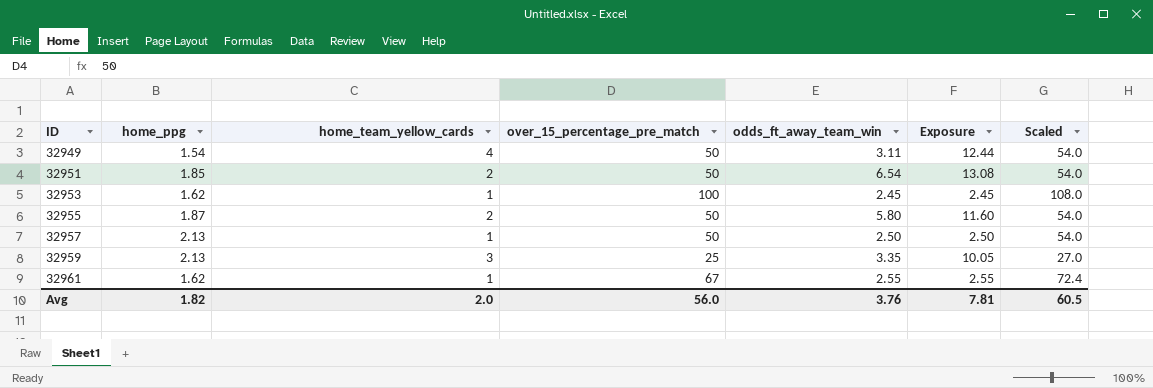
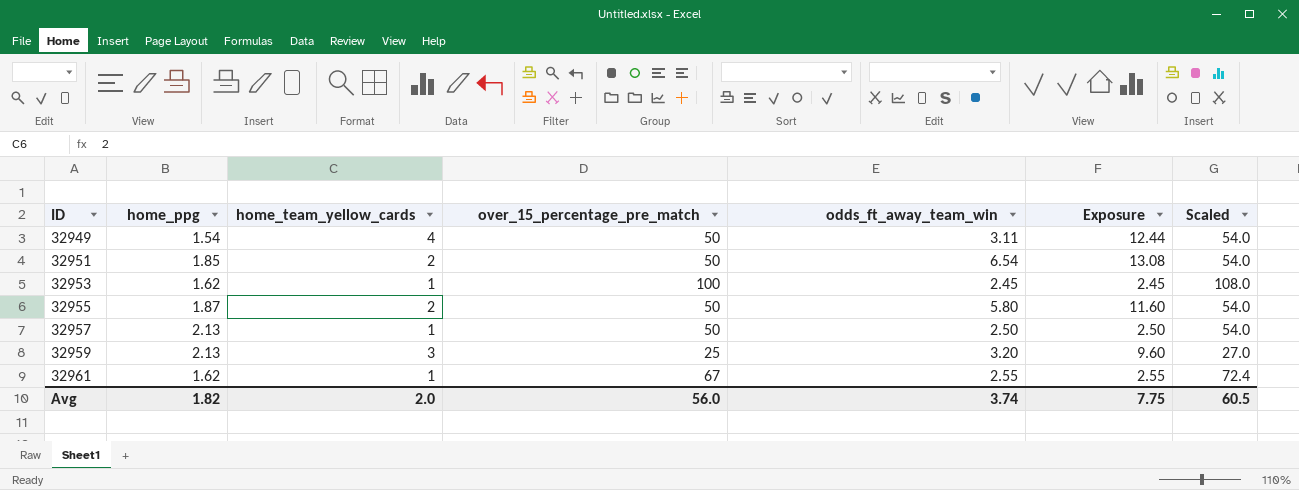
32959 | odds_ft_away_team_win: 3.35 -> 3.20
32959 | Exposure: 10.05 -> 9.60
Avg | odds_ft_away_team_win: 3.76 -> 3.74
Avg | Exposure: 7.81 -> 7.75

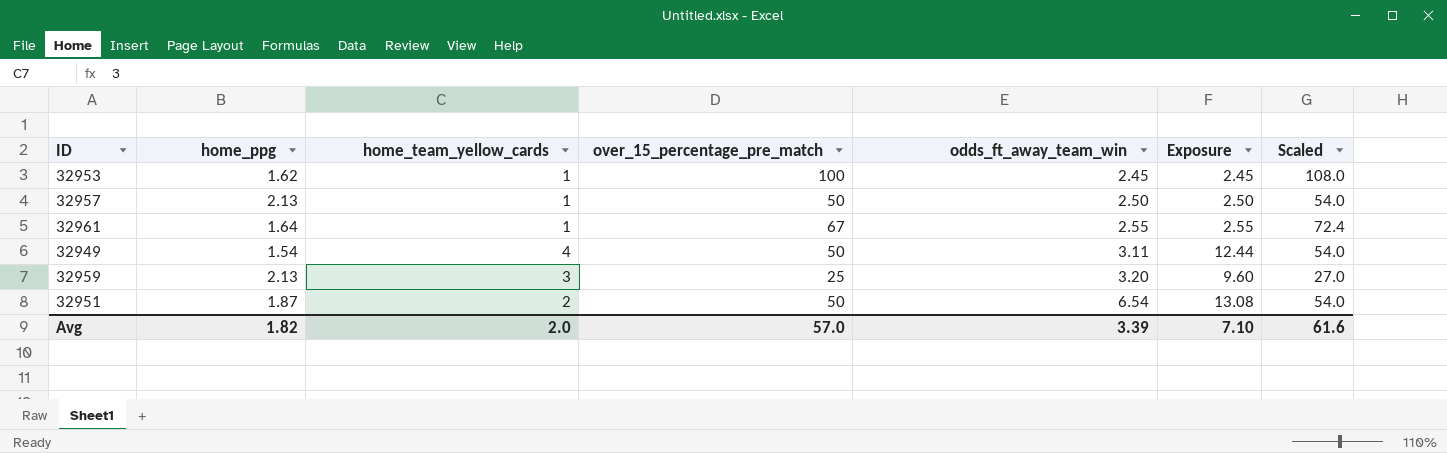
row order: ID ascending -> odds_ft_away_team_win ascending
row 32955: 1.87 | 2 | 50 | 5.80 | 11.60 | 54.0 -> none
32961 | home_ppg: 1.62 -> 1.64
32951 | home_ppg: 1.85 -> 1.87
Avg | over_15_percentage_pre_match: 56.0 -> 57.0
Avg | odds_ft_away_team_win: 3.74 -> 3.39
Avg | Exposure: 7.75 -> 7.10
Avg | Scaled: 60.5 -> 61.6

